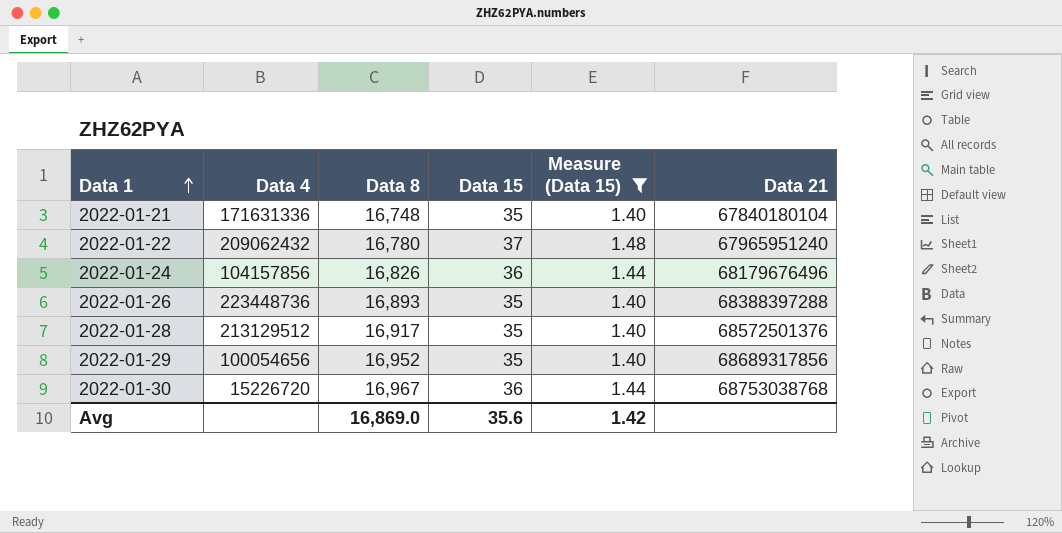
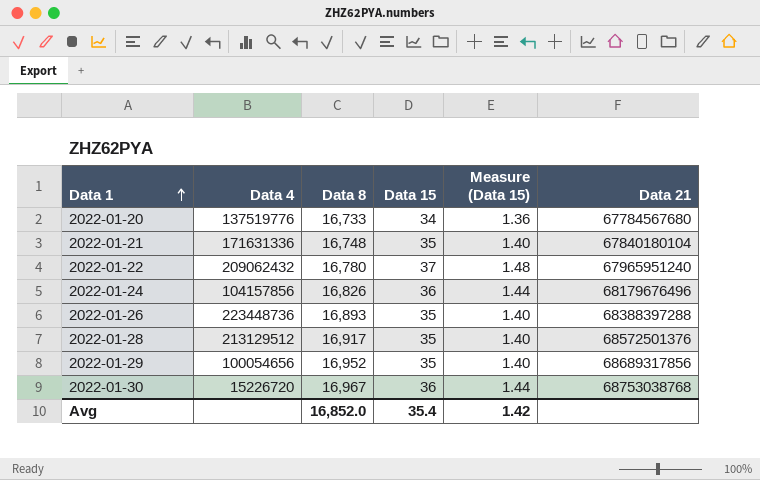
filter: Measure (Data 15) != 1.36 -> none
Avg | Data 8: 16,869.0 -> 16,852.0
Avg | Data 15: 35.6 -> 35.4

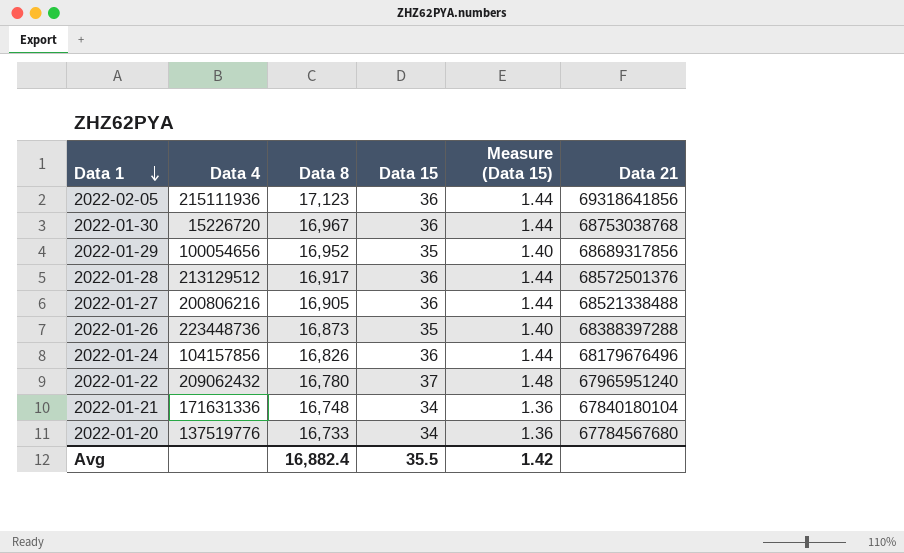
row order: Data 1 ascending -> Data 1 descending
row 2022-02-05: none -> 215111936 | 17,123 | 36 | 1.44 | 69318641856
2022-01-28 | Data 15: 35 -> 36
2022-01-28 | Measure (Data 15): 1.40 -> 1.44
row 2022-01-27: none -> 200806216 | 16,905 | 36 | 1.44 | 68521338488
2022-01-26 | Data 8: 16,893 -> 16,873
2022-01-21 | Data 15: 35 -> 34
2022-01-21 | Measure (Data 15): 1.40 -> 1.36
Avg | Data 8: 16,852.0 -> 16,882.4
Avg | Data 15: 35.4 -> 35.5

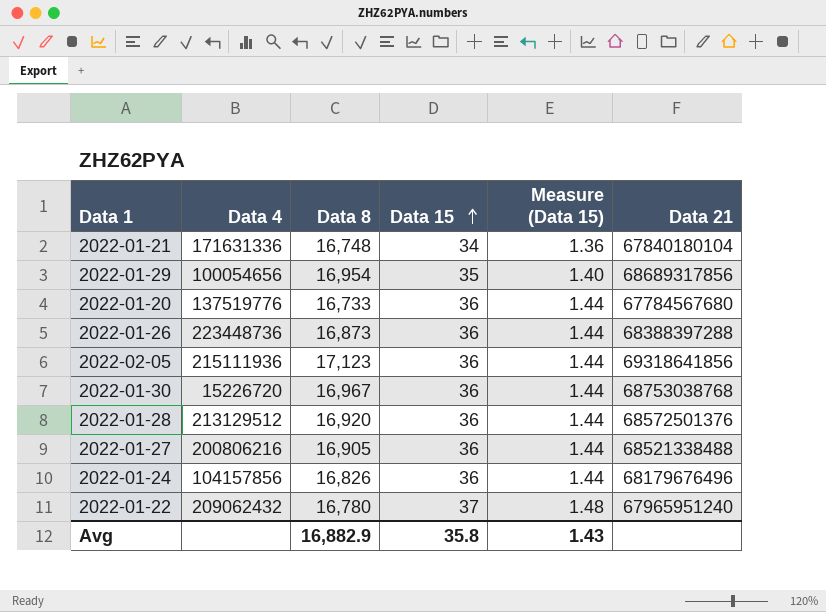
row order: Data 1 descending -> Data 15 ascending
2022-01-29 | Data 8: 16,952 -> 16,954
2022-01-20 | Data 15: 34 -> 36
2022-01-20 | Measure (Data 15): 1.36 -> 1.44
2022-01-26 | Data 15: 35 -> 36
2022-01-26 | Measure (Data 15): 1.40 -> 1.44
2022-01-28 | Data 8: 16,917 -> 16,920
Avg | Data 8: 16,882.4 -> 16,882.9
Avg | Data 15: 35.5 -> 35.8
Avg | Measure (Data 15): 1.42 -> 1.43

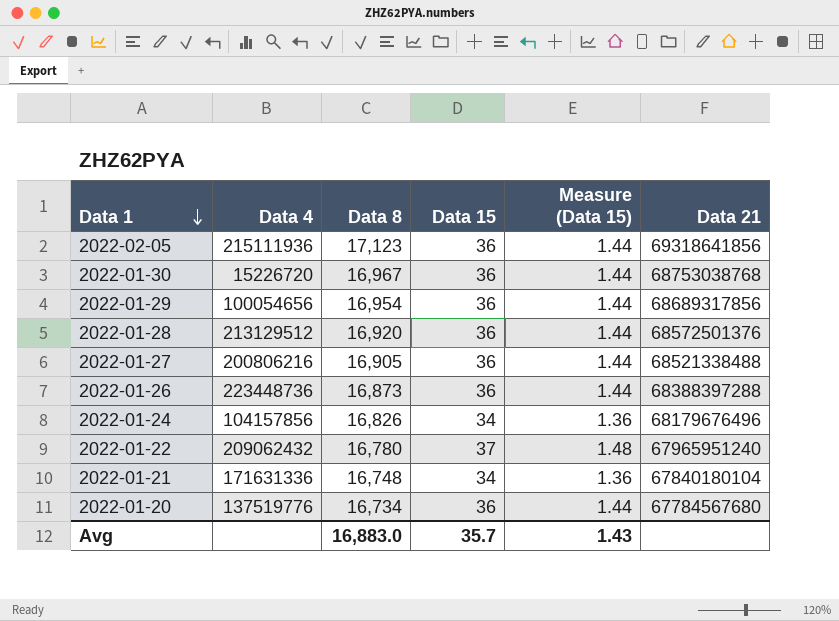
row order: Data 15 ascending -> Data 1 descending
2022-01-29 | Data 15: 35 -> 36
2022-01-29 | Measure (Data 15): 1.40 -> 1.44
2022-01-24 | Data 15: 36 -> 34
2022-01-24 | Measure (Data 15): 1.44 -> 1.36
2022-01-20 | Data 8: 16,733 -> 16,734
Avg | Data 8: 16,882.9 -> 16,883.0
Avg | Data 15: 35.8 -> 35.7

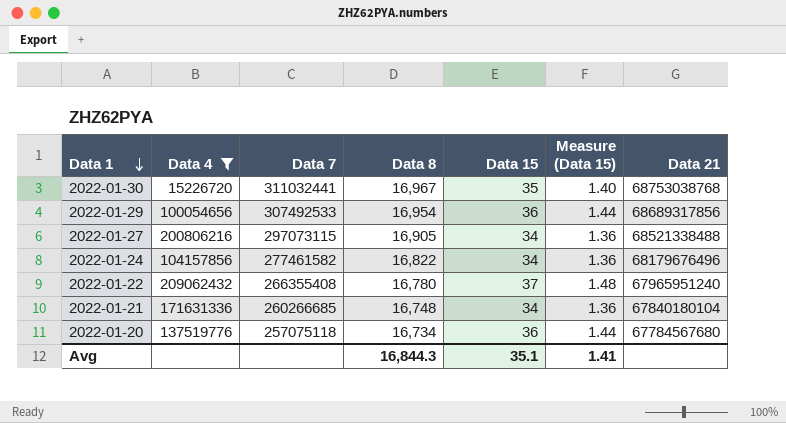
filter: none -> Data 4 <= 209062432
column Data 7 | position: none -> 3
2022-01-30 | Data 15: 36 -> 35
2022-01-30 | Measure (Data 15): 1.44 -> 1.40
2022-01-27 | Data 15: 36 -> 34
2022-01-27 | Measure (Data 15): 1.44 -> 1.36
2022-01-24 | Data 8: 16,826 -> 16,822
Avg | Data 8: 16,883.0 -> 16,844.3
Avg | Data 15: 35.7 -> 35.1
Avg | Measure (Data 15): 1.43 -> 1.41

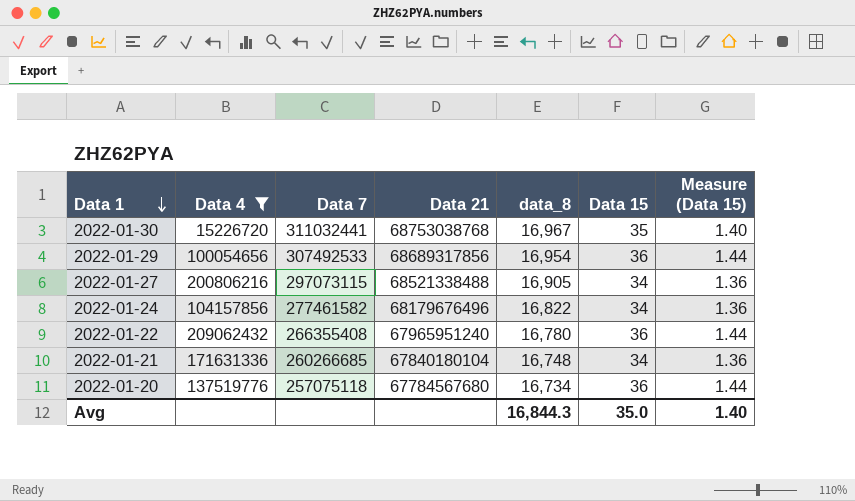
column Data 21 | position: 7 -> 4
column name: Data 8 -> data_8
2022-01-22 | Data 15: 37 -> 36
2022-01-22 | Measure (Data 15): 1.48 -> 1.44
Avg | Data 15: 35.1 -> 35.0
Avg | Measure (Data 15): 1.41 -> 1.40

